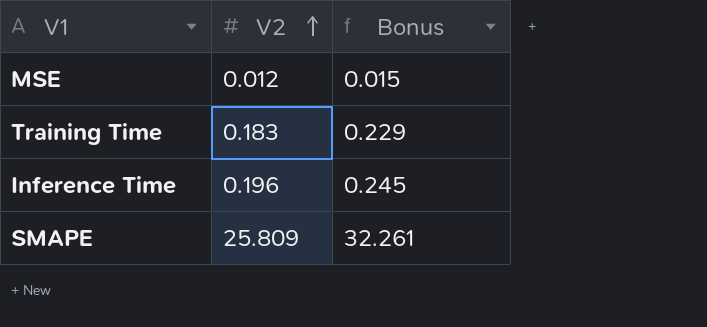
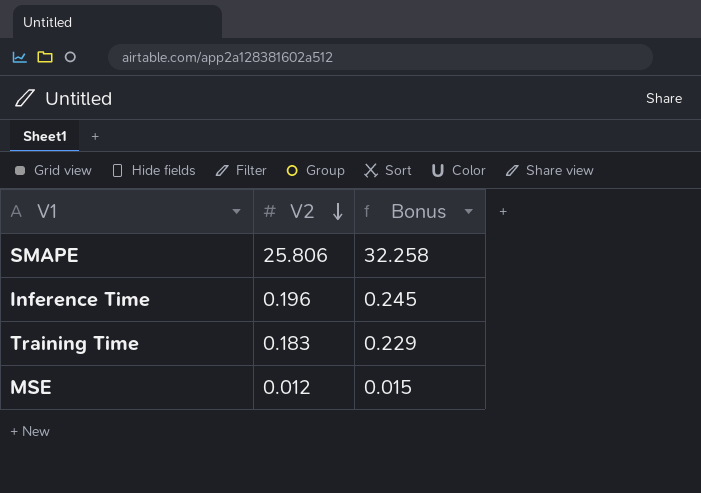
row order: V2 ascending -> V2 descending
SMAPE | V2: 25.809 -> 25.806
SMAPE | Bonus: 32.261 -> 32.258

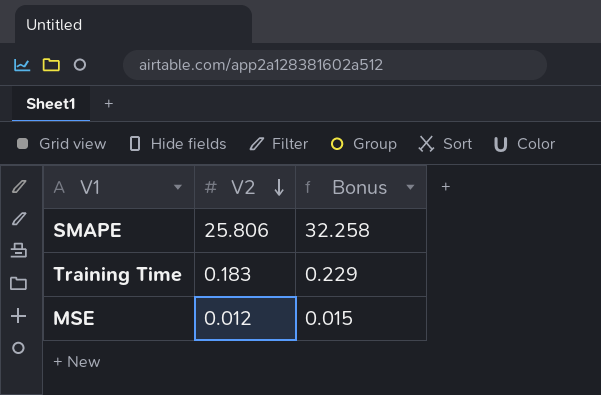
row Inference Time: 0.196 | 0.245 -> none

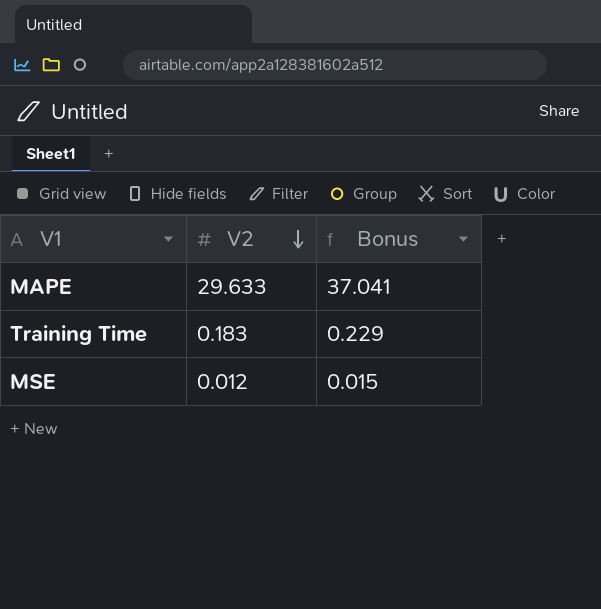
row SMAPE: 25.806 | 32.258 -> none
row MAPE: none -> 29.633 | 37.041

